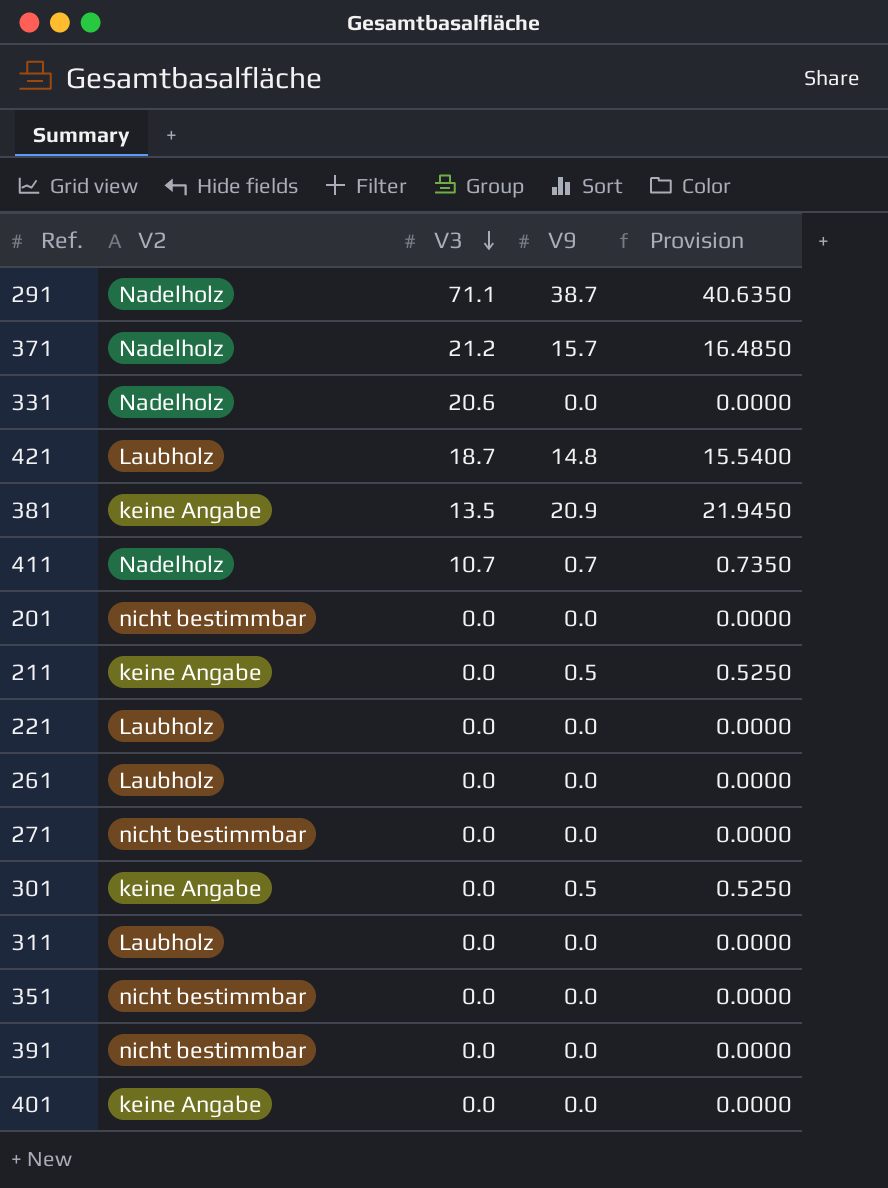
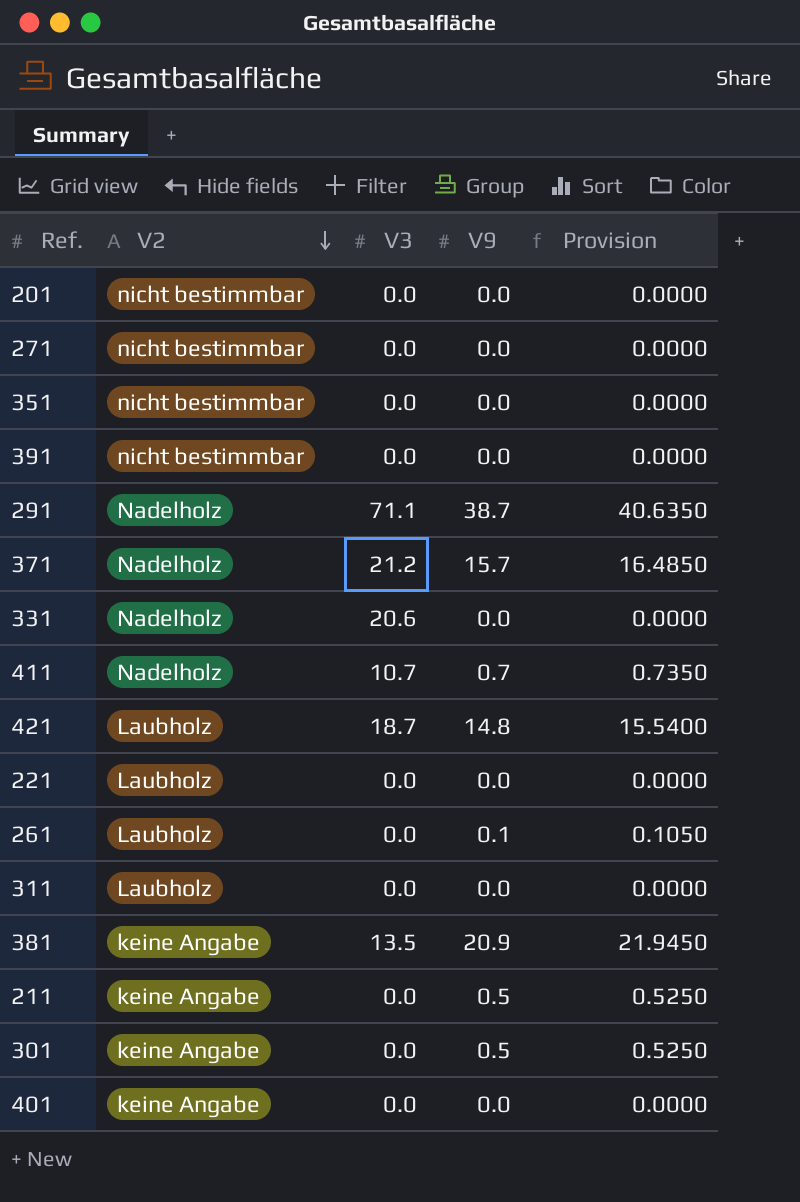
row order: V3 descending -> V2 descending
261 | V9: 0.0 -> 0.1
261 | Provision: 0.0000 -> 0.1050

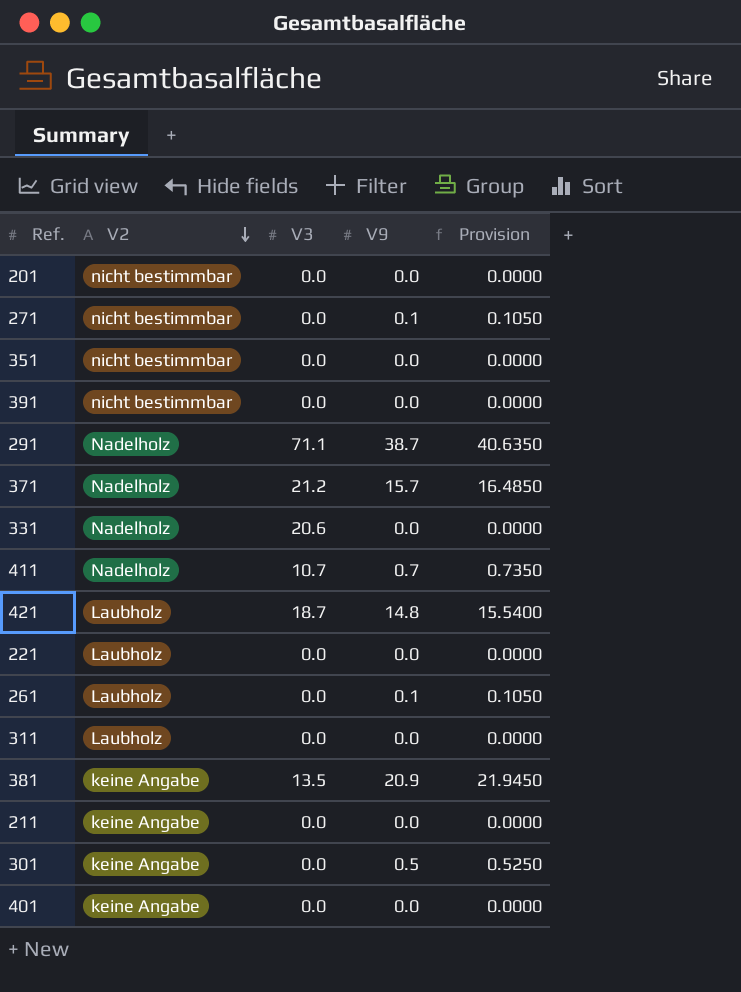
271 | V9: 0.0 -> 0.1
271 | Provision: 0.0000 -> 0.1050
211 | V9: 0.5 -> 0.0
211 | Provision: 0.5250 -> 0.0000

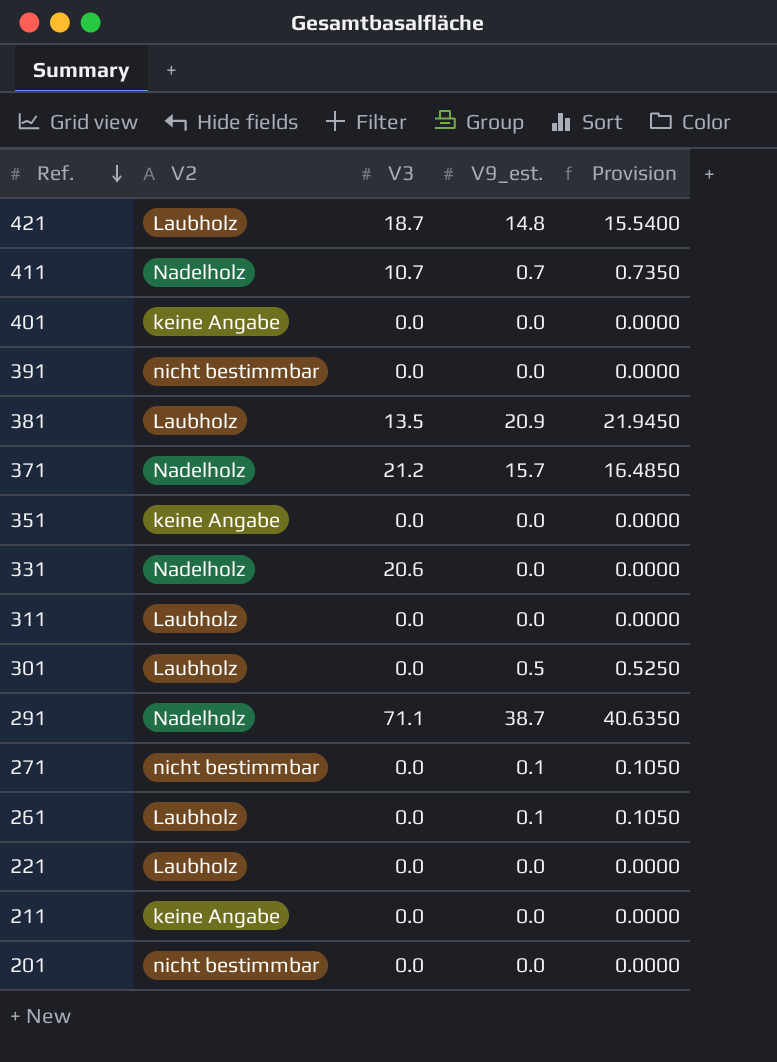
row order: V2 descending -> Ref. descending
column name: V9 -> V9_est.
381 | V2: keine Angabe -> Laubholz
351 | V2: nicht bestimmbar -> keine Angabe
301 | V2: keine Angabe -> Laubholz

